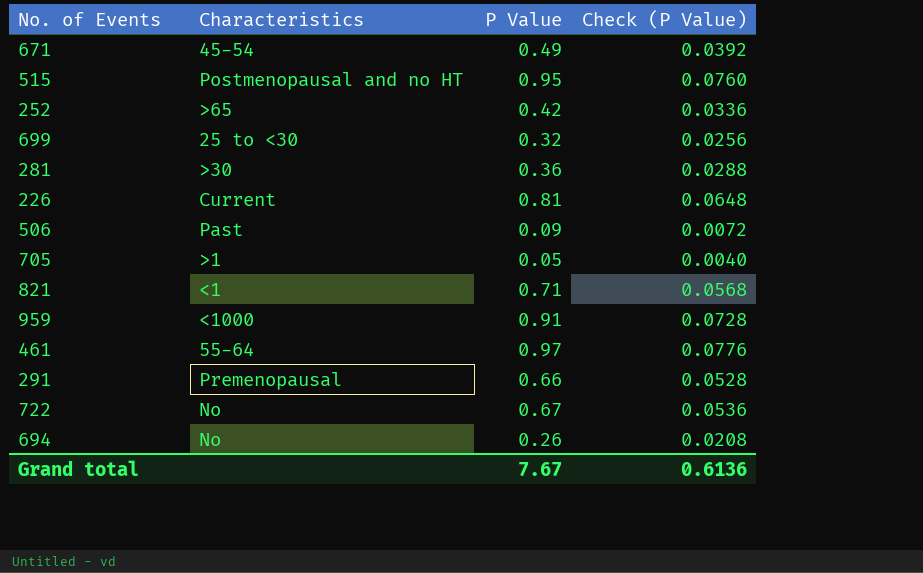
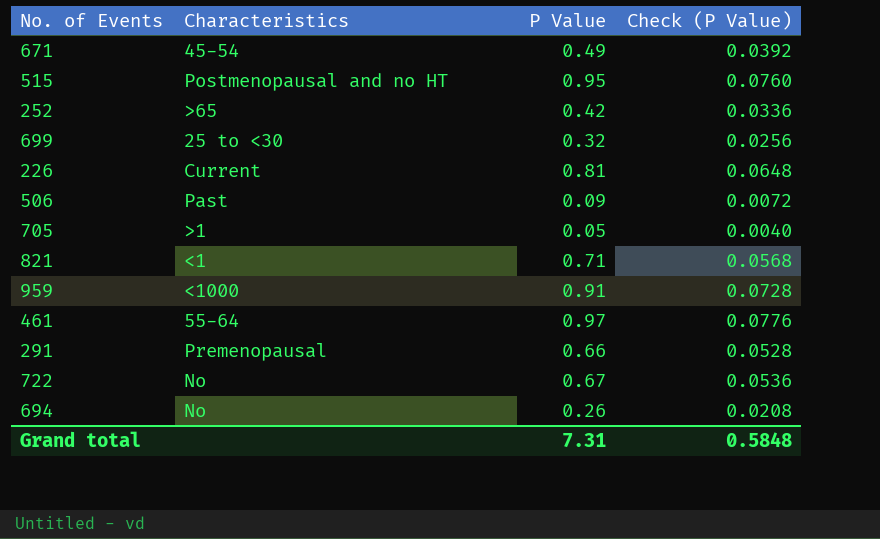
row 281: >30 | 0.36 | 0.0288 -> none
Grand total | P Value: 7.67 -> 7.31
Grand total | Check (P Value): 0.6136 -> 0.5848

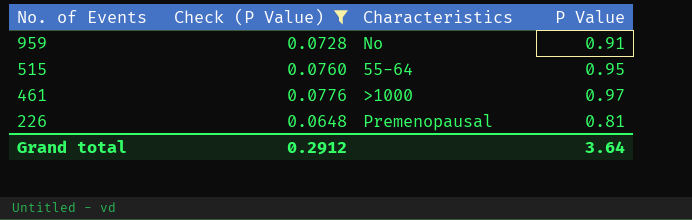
filter: none -> Check (P Value) >= 0.0648
row order: none -> No. of Events descending
column Check (P Value) | position: 4 -> 2
959 | Characteristics: <1000 -> No
515 | Characteristics: Postmenopausal and no HT -> 55-64
461 | Characteristics: 55-64 -> >1000
226 | Characteristics: Current -> Premenopausal
Grand total | Check (P Value): 0.5848 -> 0.2912
Grand total | P Value: 7.31 -> 3.64

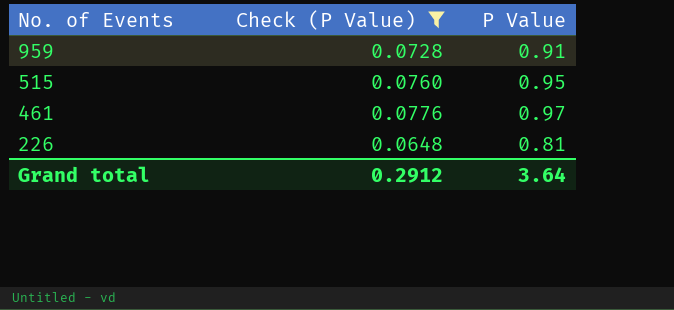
column Characteristics | position: 3 -> none

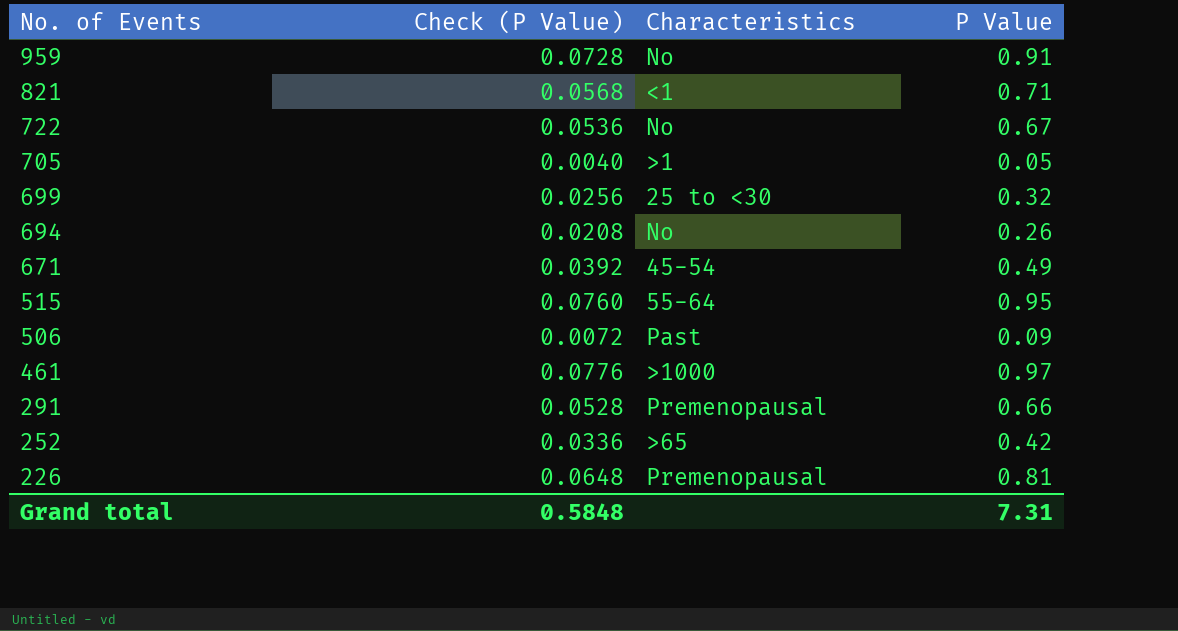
filter: Check (P Value) >= 0.0648 -> none
column Characteristics | position: none -> 3
Grand total | Check (P Value): 0.2912 -> 0.5848
Grand total | P Value: 3.64 -> 7.31

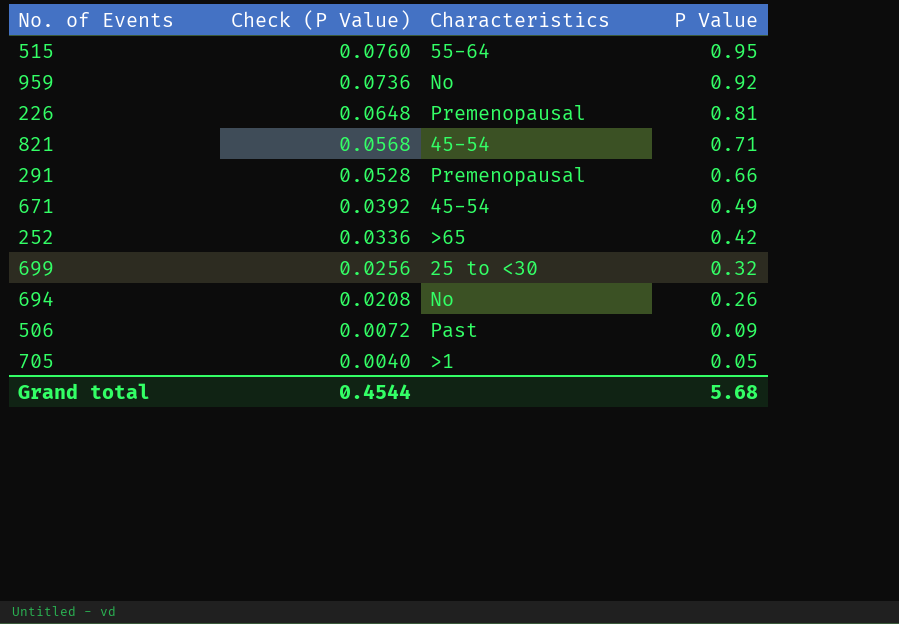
row order: No. of Events descending -> Check (P Value) descending
row 722: 0.0536 | No | 0.67 -> none
row 461: 0.0776 | >1000 | 0.97 -> none
959 | Check (P Value): 0.0728 -> 0.0736
959 | P Value: 0.91 -> 0.92
821 | Characteristics: <1 -> 45-54
Grand total | Check (P Value): 0.5848 -> 0.4544
Grand total | P Value: 7.31 -> 5.68

